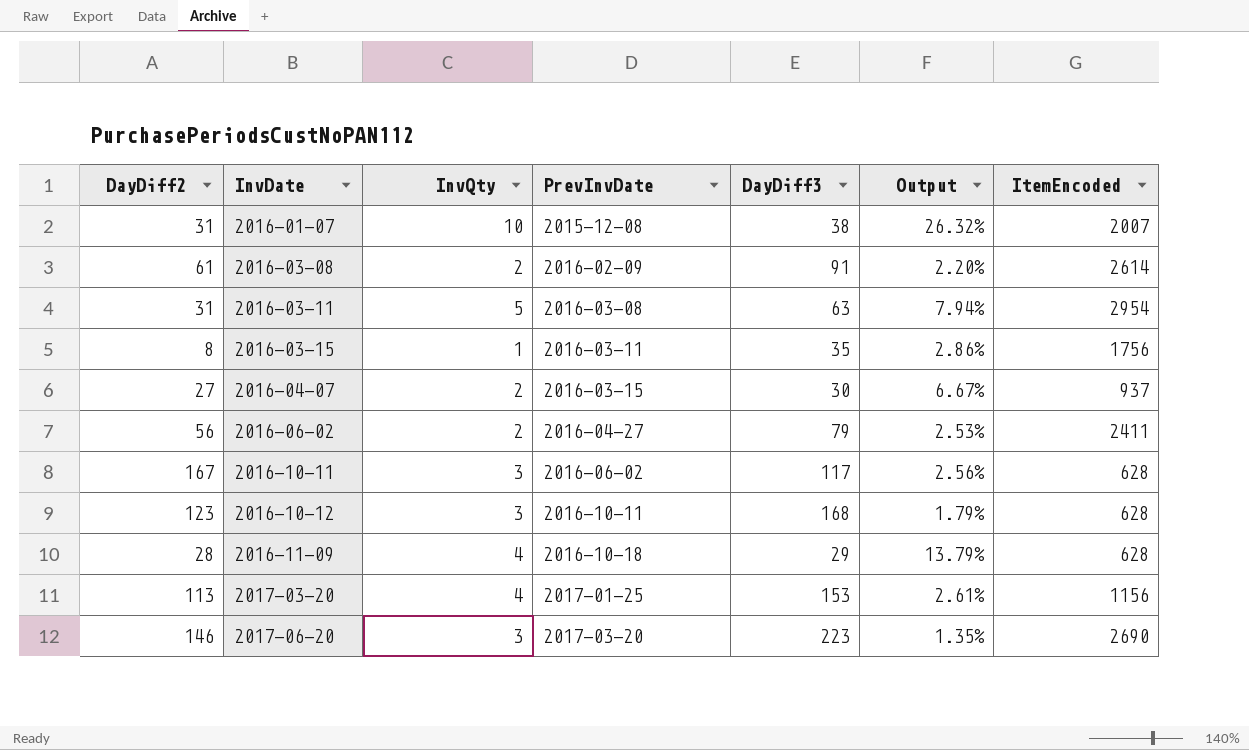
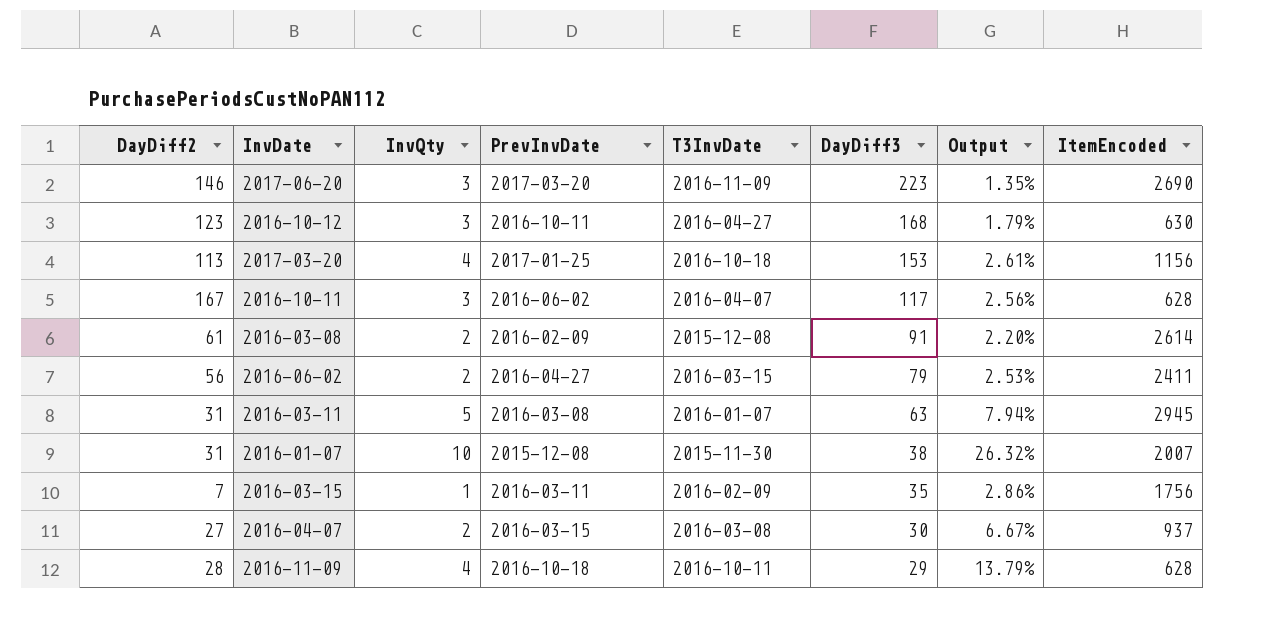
row order: InvDate ascending -> DayDiff3 descending
column T3InvDate | position: none -> 5
2016-10-12 | ItemEncoded: 628 -> 630
2016-03-11 | ItemEncoded: 2954 -> 2945
2016-03-15 | DayDiff2: 8 -> 7

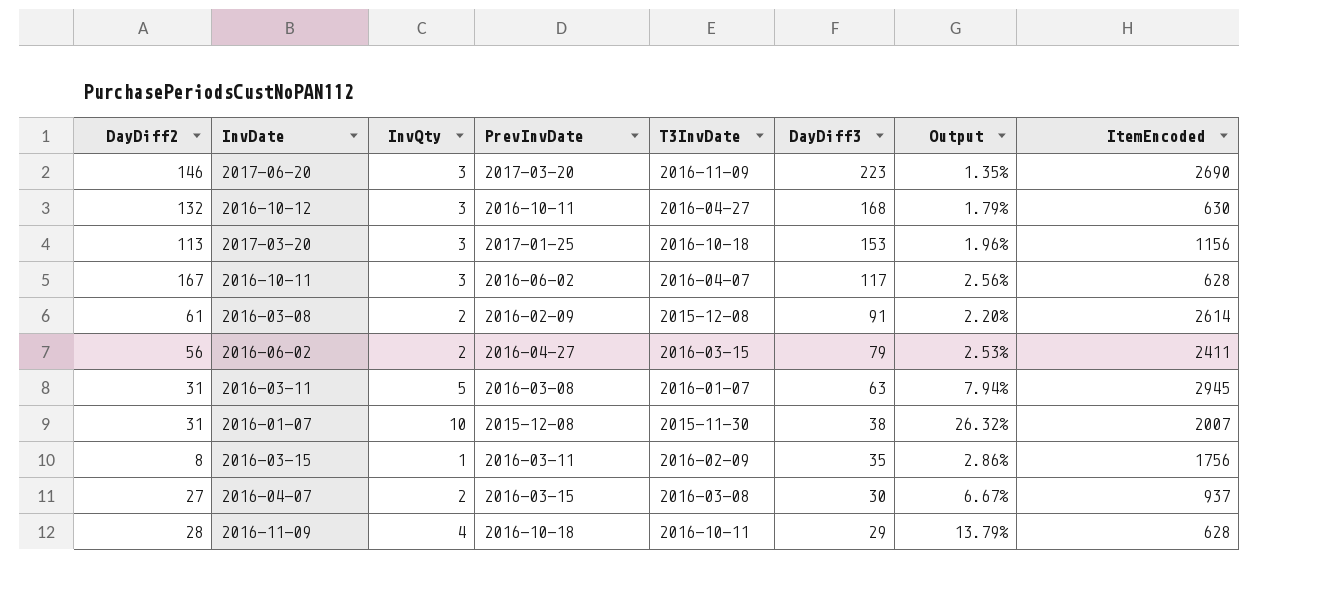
2016-10-12 | DayDiff2: 123 -> 132
2017-03-20 | InvQty: 4 -> 3
2017-03-20 | Output: 2.61% -> 1.96%
2016-03-15 | DayDiff2: 7 -> 8

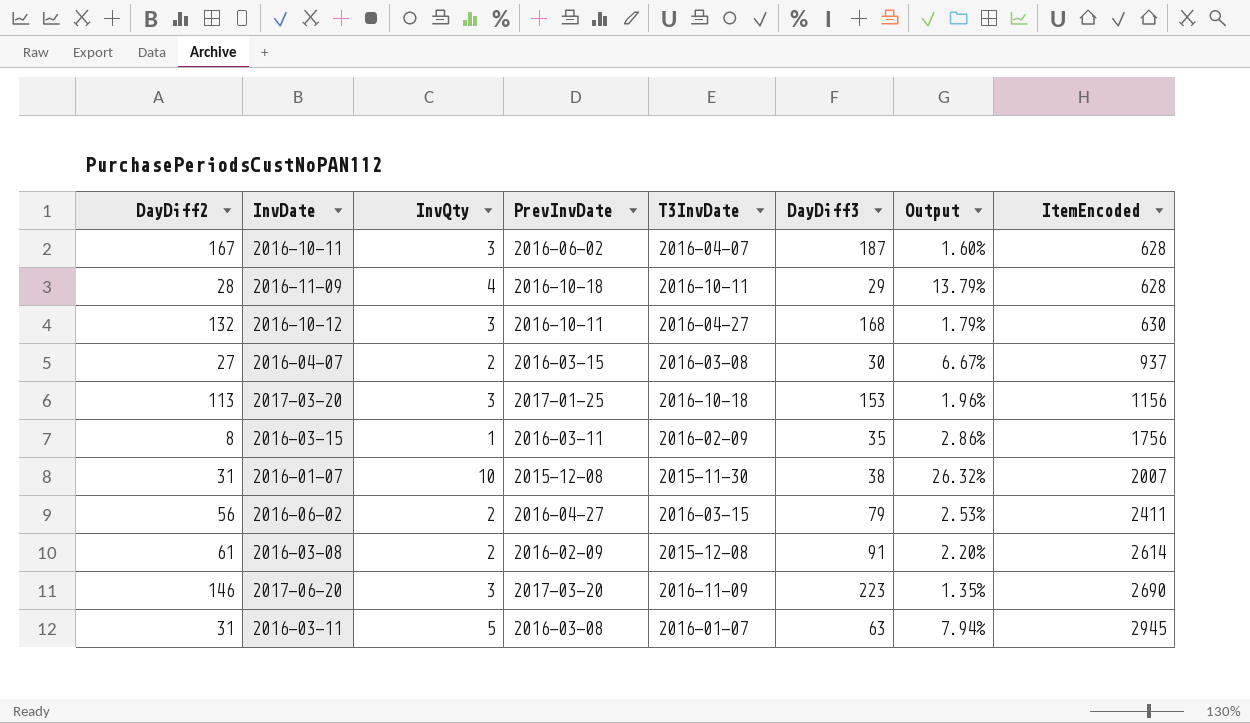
row order: DayDiff3 descending -> ItemEncoded ascending
2016-10-11 | DayDiff3: 117 -> 187
2016-10-11 | Output: 2.56% -> 1.60%

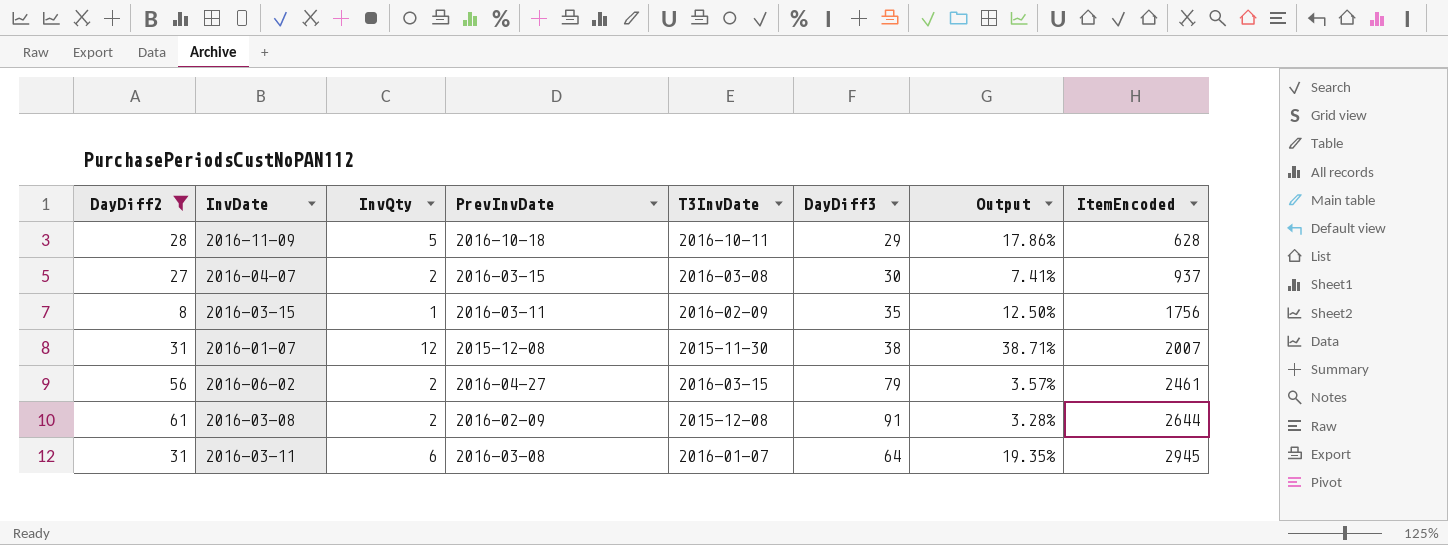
filter: none -> DayDiff2 <= 61
column Output | formula: [InvQty] / [DayDiff3] -> [InvQty] / [DayDiff2]
2016-11-09 | InvQty: 4 -> 5
2016-01-07 | InvQty: 10 -> 12
2016-06-02 | ItemEncoded: 2411 -> 2461
2016-03-08 | ItemEncoded: 2614 -> 2644
2016-03-11 | InvQty: 5 -> 6
2016-03-11 | DayDiff3: 63 -> 64

